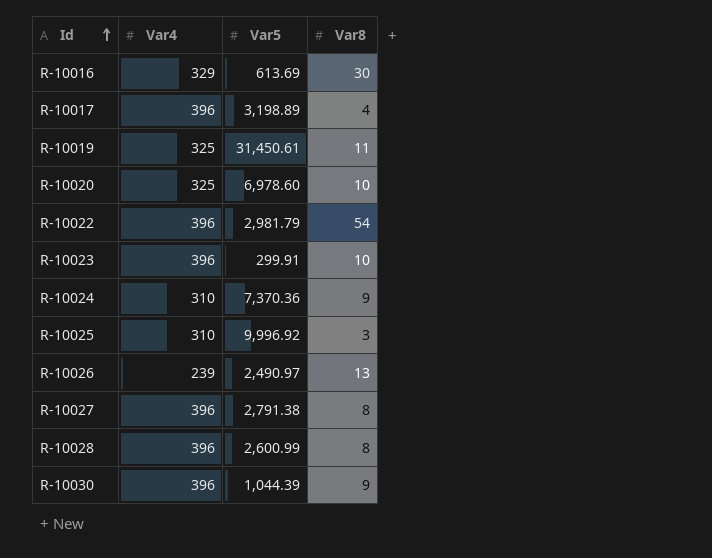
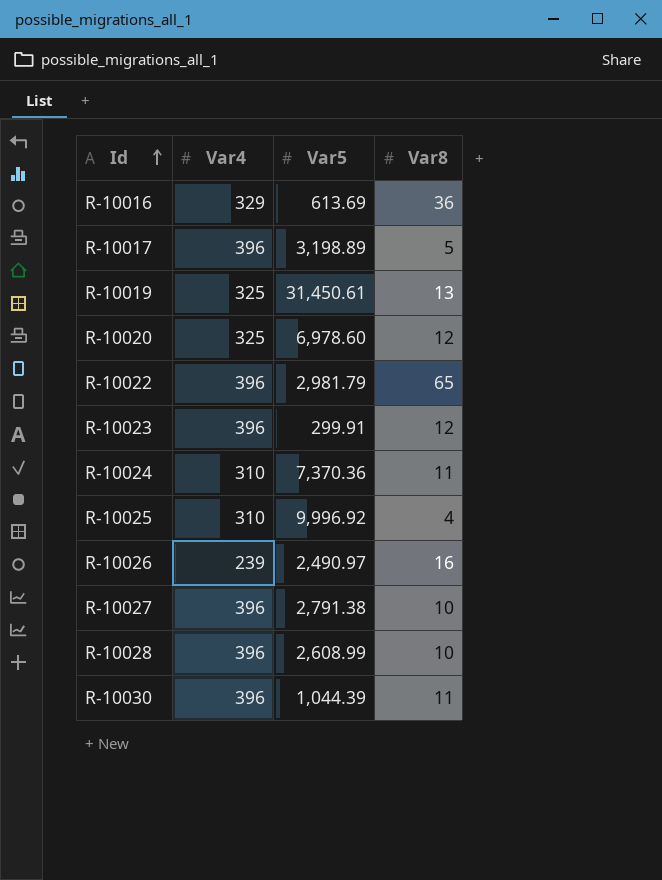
R-10016 | Var8: 30 -> 36
R-10017 | Var8: 4 -> 5
R-10019 | Var8: 11 -> 13
R-10020 | Var8: 10 -> 12
R-10022 | Var8: 54 -> 65
R-10023 | Var8: 10 -> 12
R-10024 | Var8: 9 -> 11
R-10025 | Var8: 3 -> 4
R-10026 | Var8: 13 -> 16
R-10027 | Var8: 8 -> 10
R-10028 | Var5: 2,600.99 -> 2,608.99
R-10028 | Var8: 8 -> 10
R-10030 | Var8: 9 -> 11

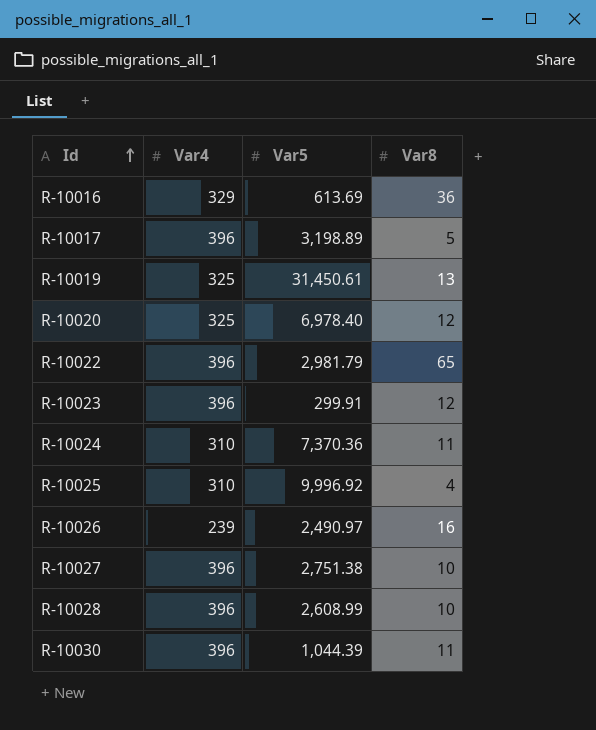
R-10020 | Var5: 6,978.60 -> 6,978.40
R-10027 | Var5: 2,791.38 -> 2,751.38

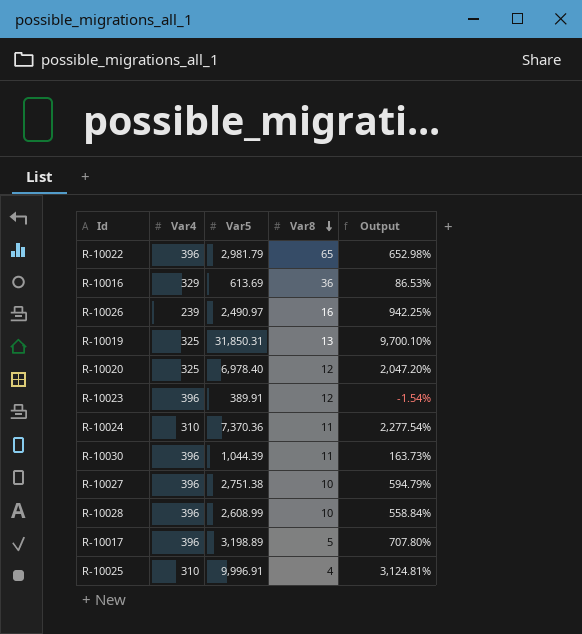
row order: Id ascending -> Var8 descending
column Output | formula: none -> ([Var5] - [Var4]) / [Var4]
R-10019 | Var5: 31,450.61 -> 31,850.31
R-10023 | Var5: 299.91 -> 389.91
R-10025 | Var5: 9,996.92 -> 9,996.91

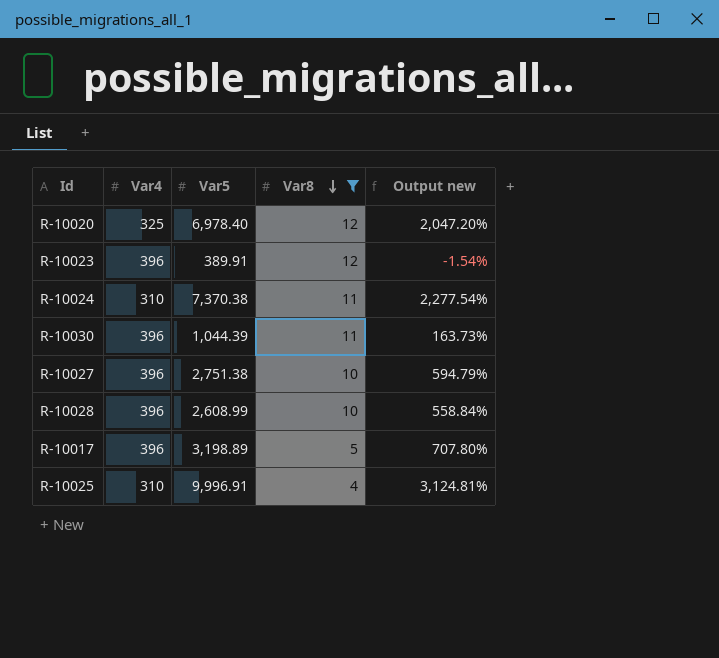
filter: none -> Var8 <= 12
column name: Output -> Output new
R-10024 | Var5: 7,370.36 -> 7,370.38

